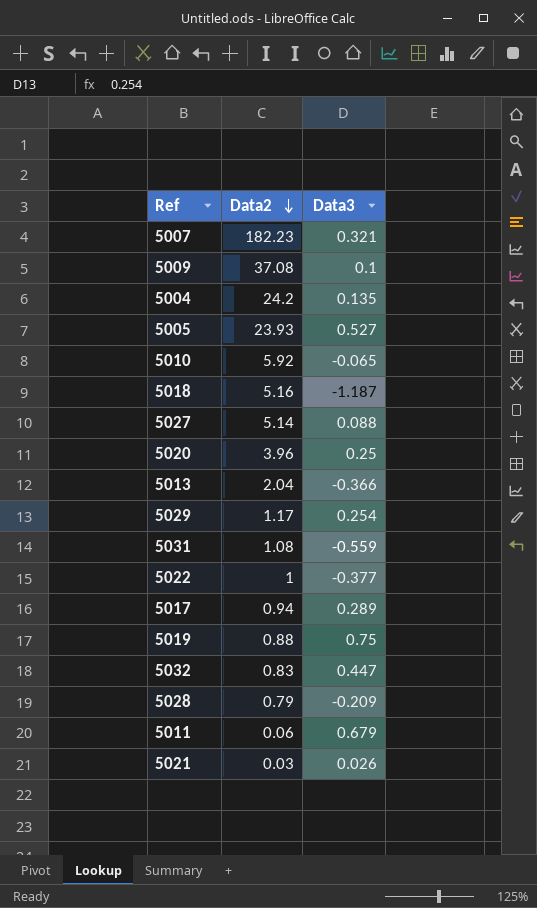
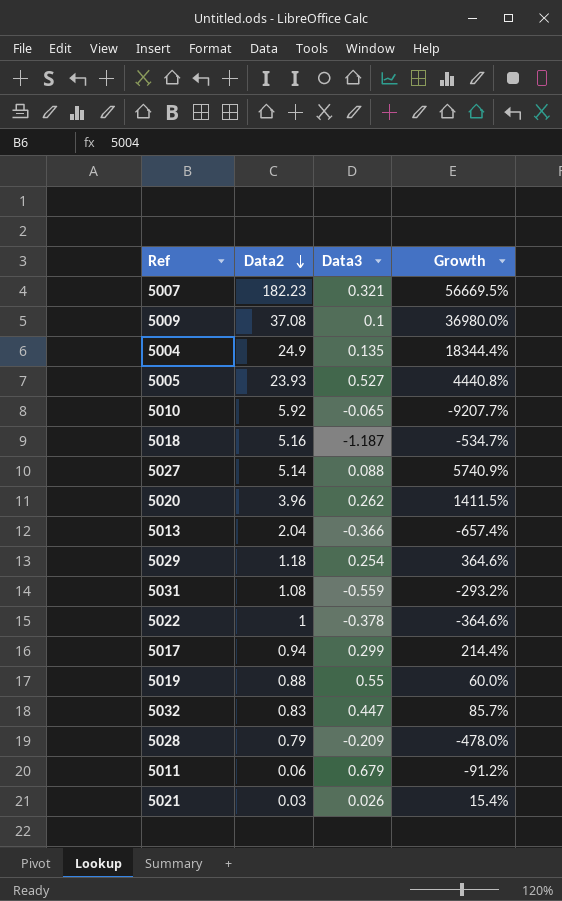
column Growth | formula: none -> ([Data2] - [Data3]) / [Data3]
5004 | Data2: 24.2 -> 24.9
5020 | Data3: 0.25 -> 0.262
5029 | Data2: 1.17 -> 1.18
5022 | Data3: -0.377 -> -0.378
5017 | Data3: 0.289 -> 0.299
5019 | Data3: 0.75 -> 0.55

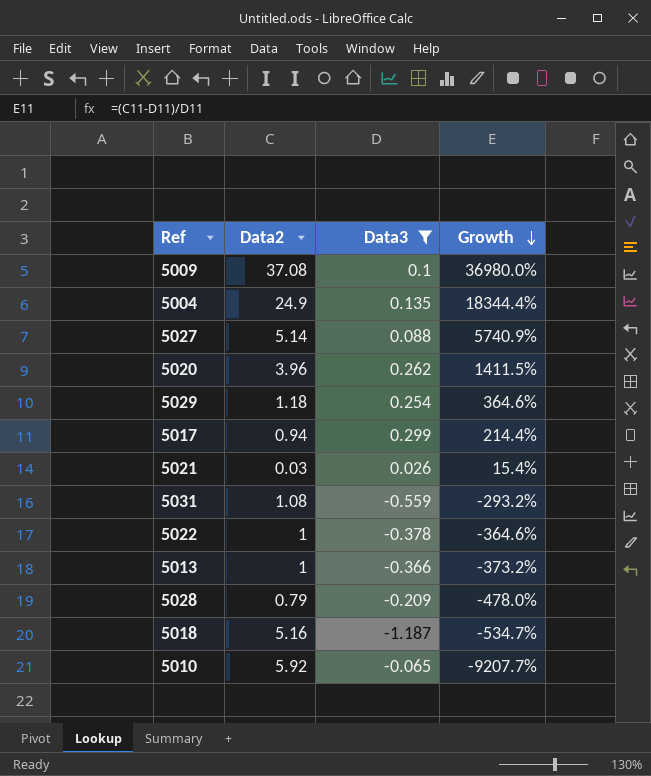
filter: none -> Data3 <= 0.299
row order: Data2 descending -> Growth descending
5013 | Data2: 2.04 -> 1
5013 | Growth: -657.4% -> -373.2%

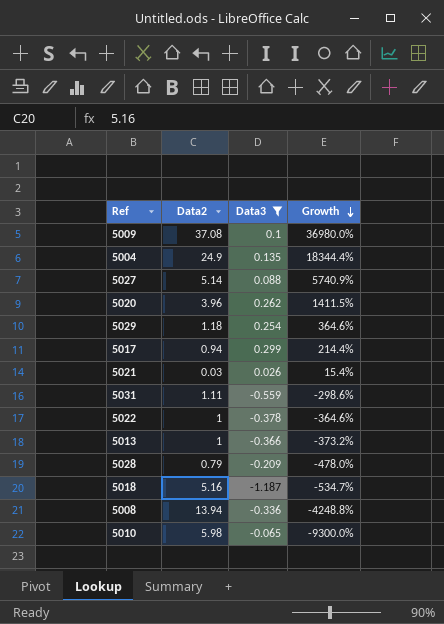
5031 | Data2: 1.08 -> 1.11
5031 | Growth: -293.2% -> -298.6%
row 5008: none -> 13.94 | -0.336 | -4248.8%
5010 | Data2: 5.92 -> 5.98
5010 | Growth: -9207.7% -> -9300.0%

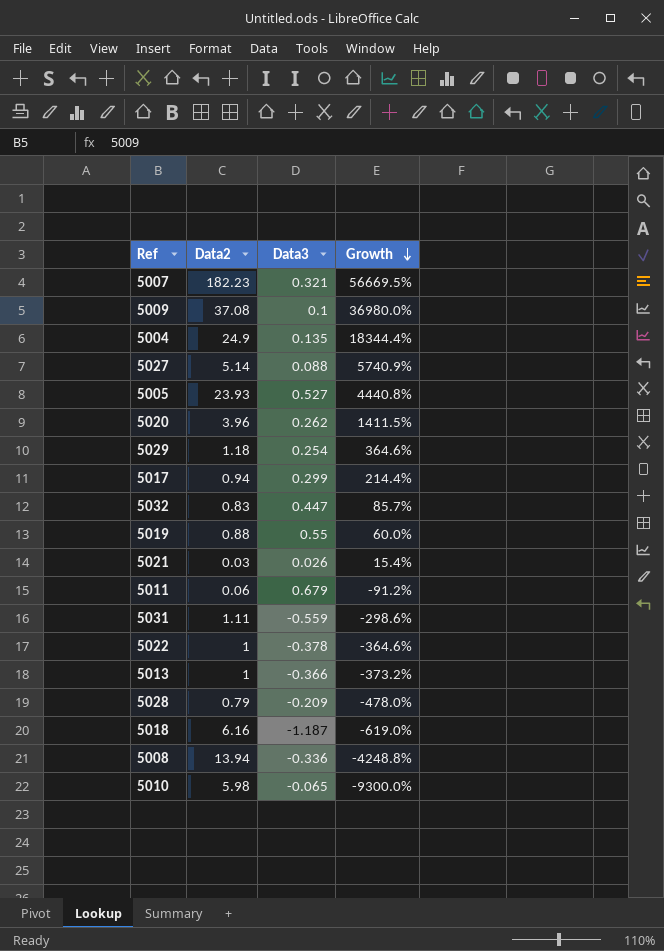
filter: Data3 <= 0.299 -> none
5018 | Data2: 5.16 -> 6.16
5018 | Growth: -534.7% -> -619.0%

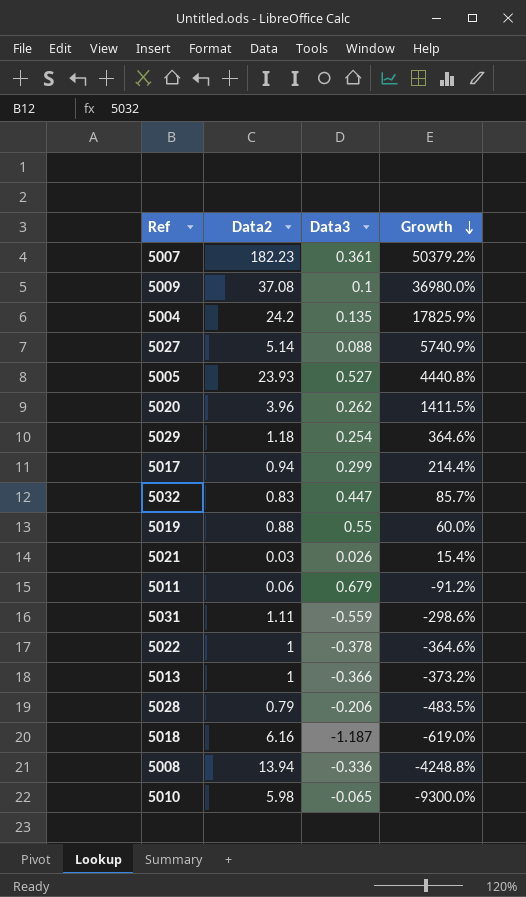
5007 | Data3: 0.321 -> 0.361
5007 | Growth: 56669.5% -> 50379.2%
5004 | Data2: 24.9 -> 24.2
5004 | Growth: 18344.4% -> 17825.9%
5028 | Data3: -0.209 -> -0.206
5028 | Growth: -478.0% -> -483.5%

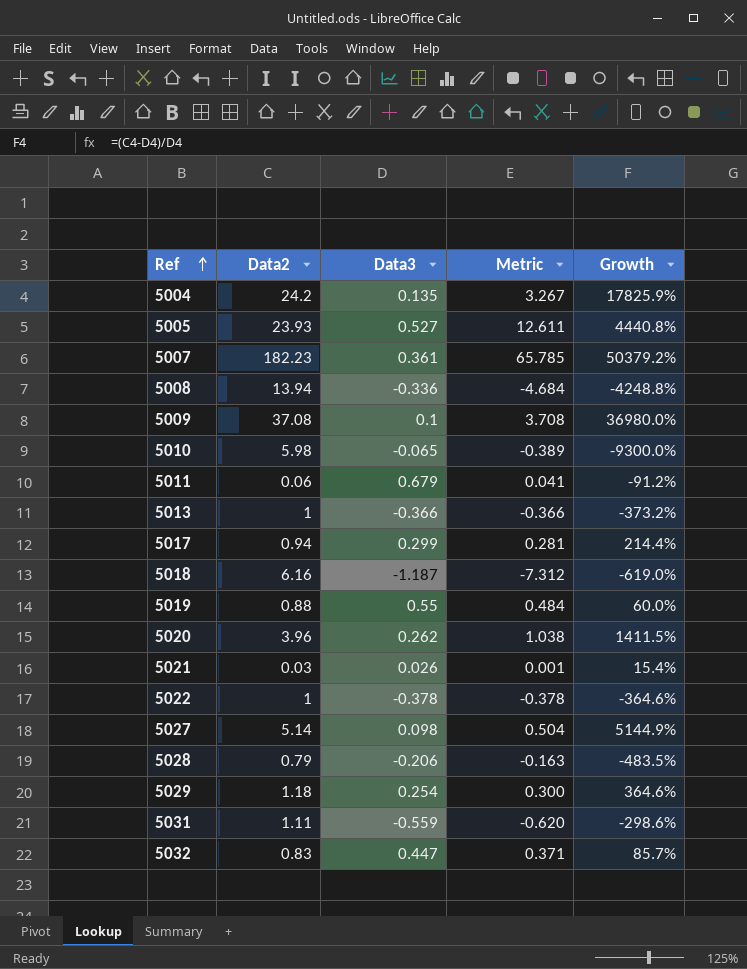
row order: Growth descending -> Ref ascending
column Metric | formula: none -> [Data2] * [Data3]
5027 | Data3: 0.088 -> 0.098
5027 | Growth: 5740.9% -> 5144.9%

